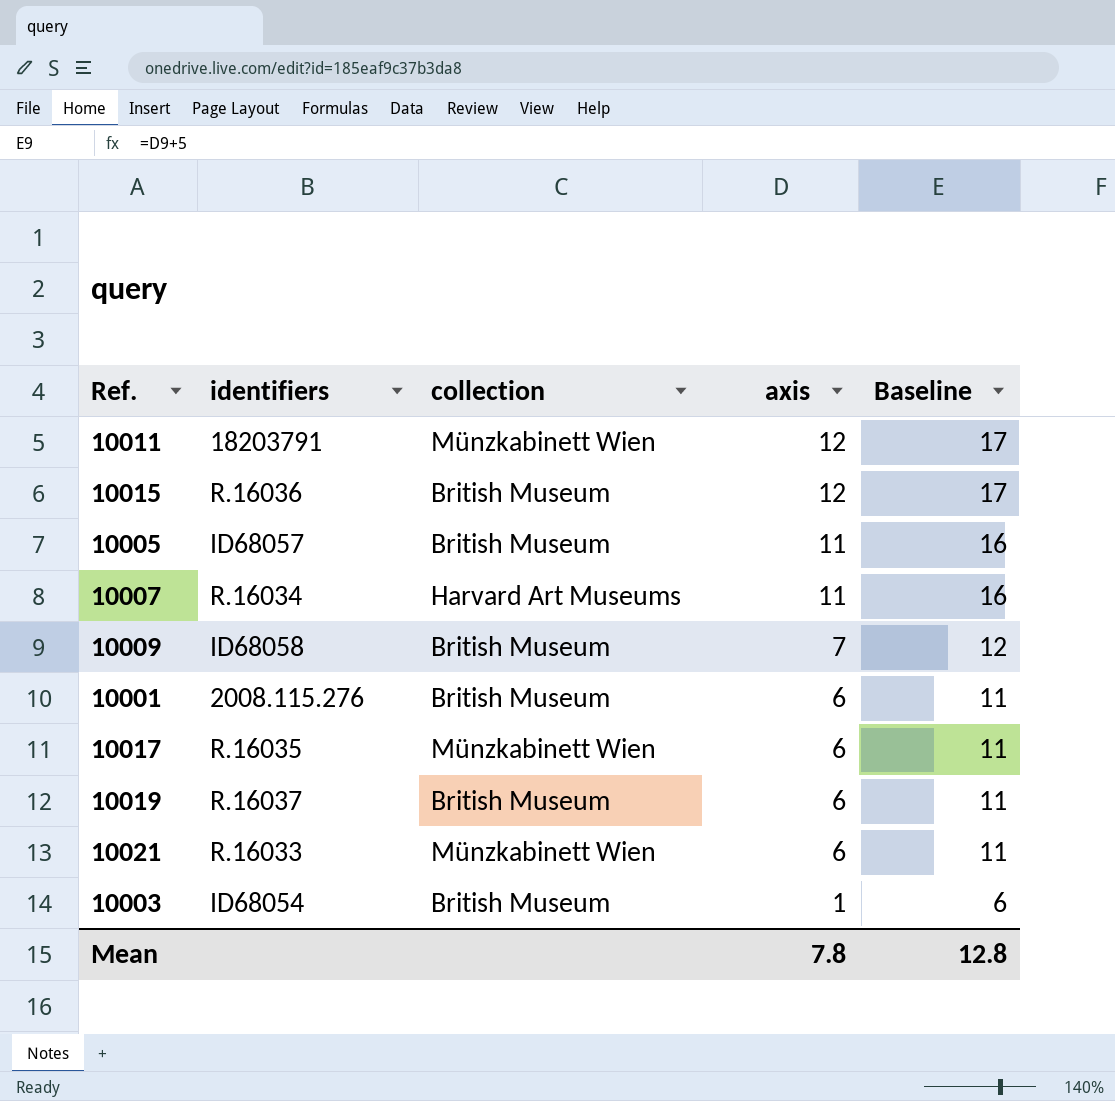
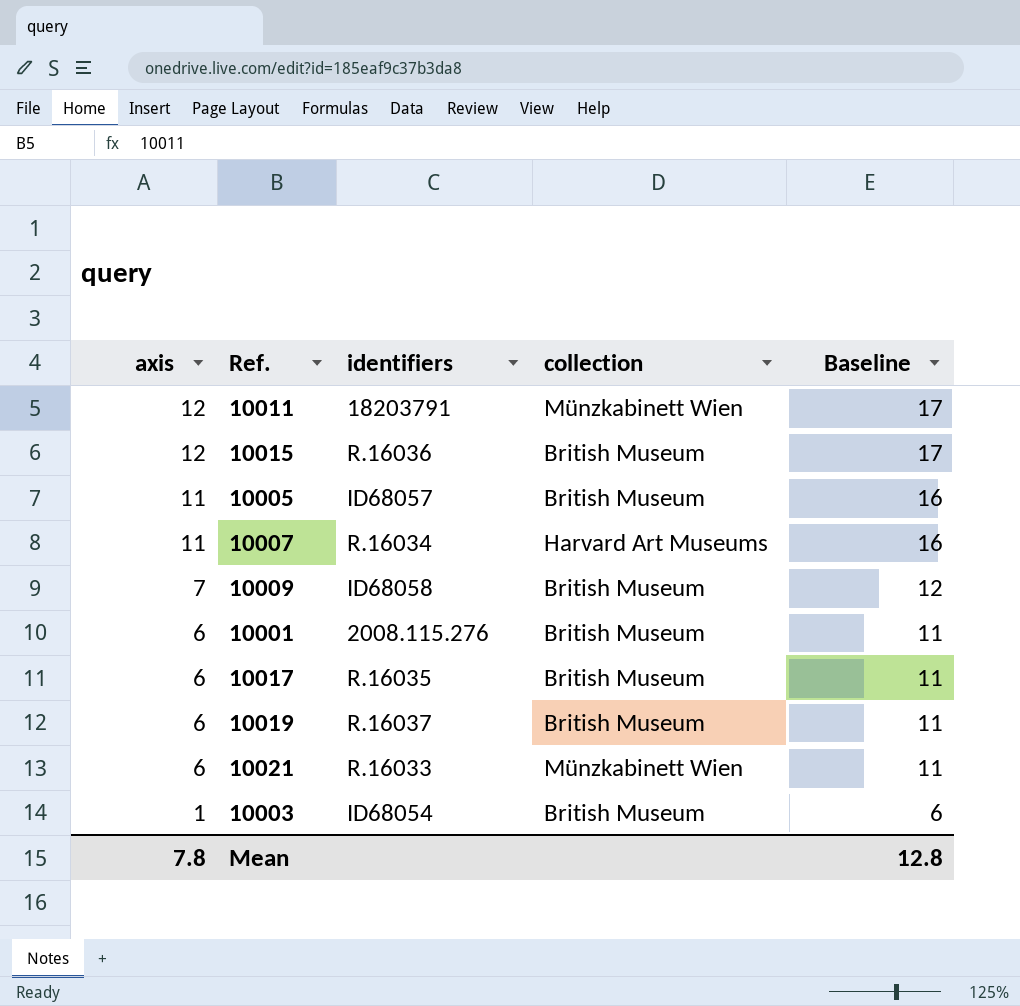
column axis | position: 4 -> 1
10017 | collection: Münzkabinett Wien -> British Museum

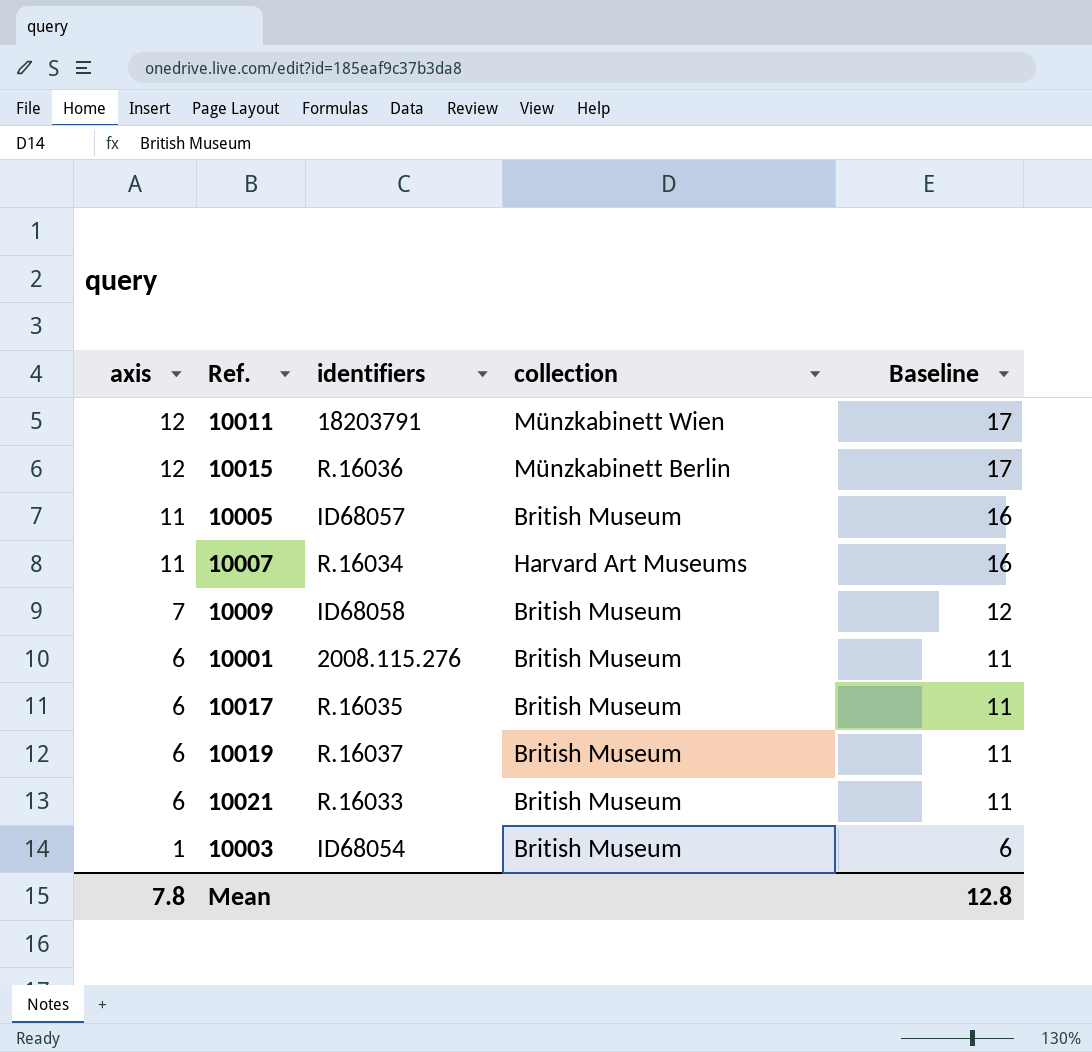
10015 | collection: British Museum -> Münzkabinett Berlin
10021 | collection: Münzkabinett Wien -> British Museum

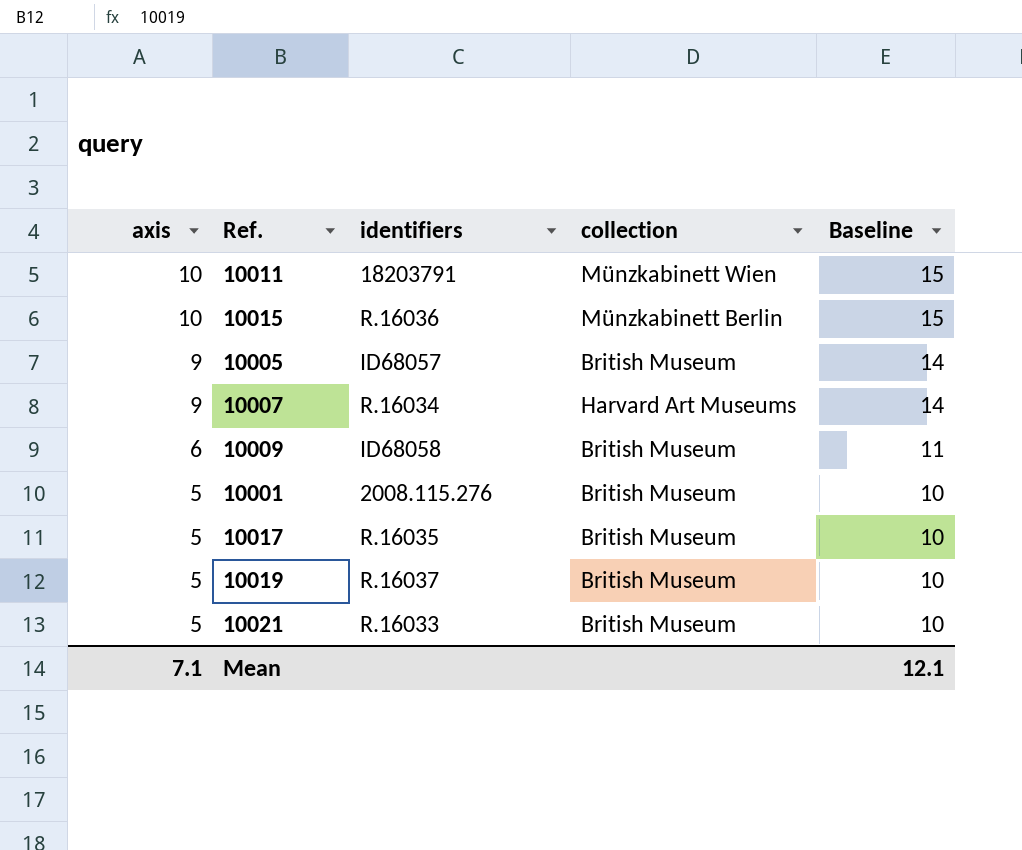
row 10003: 1 | ID68054 | British Museum | 6 -> none
10011 | axis: 12 -> 10
10011 | Baseline: 17 -> 15
10015 | axis: 12 -> 10
10015 | Baseline: 17 -> 15
10005 | axis: 11 -> 9
10005 | Baseline: 16 -> 14
10007 | axis: 11 -> 9
10007 | Baseline: 16 -> 14
10009 | axis: 7 -> 6
10009 | Baseline: 12 -> 11
10001 | axis: 6 -> 5
10001 | Baseline: 11 -> 10
10017 | axis: 6 -> 5
10017 | Baseline: 11 -> 10
10019 | axis: 6 -> 5
10019 | Baseline: 11 -> 10
10021 | axis: 6 -> 5
10021 | Baseline: 11 -> 10
Mean | axis: 7.8 -> 7.1
Mean | Baseline: 12.8 -> 12.1

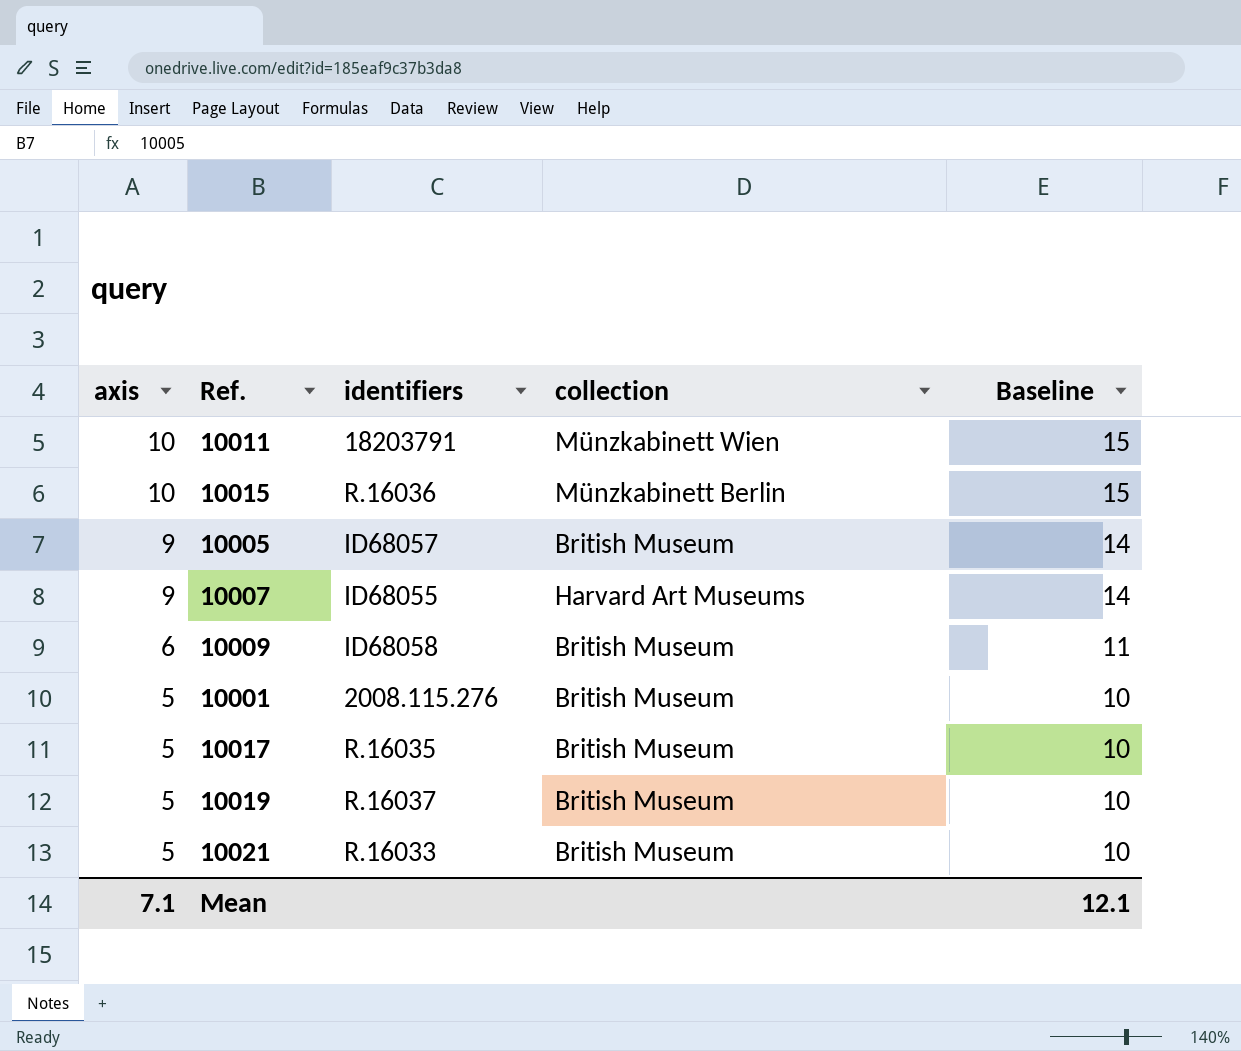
10007 | identifiers: R.16034 -> ID68055

